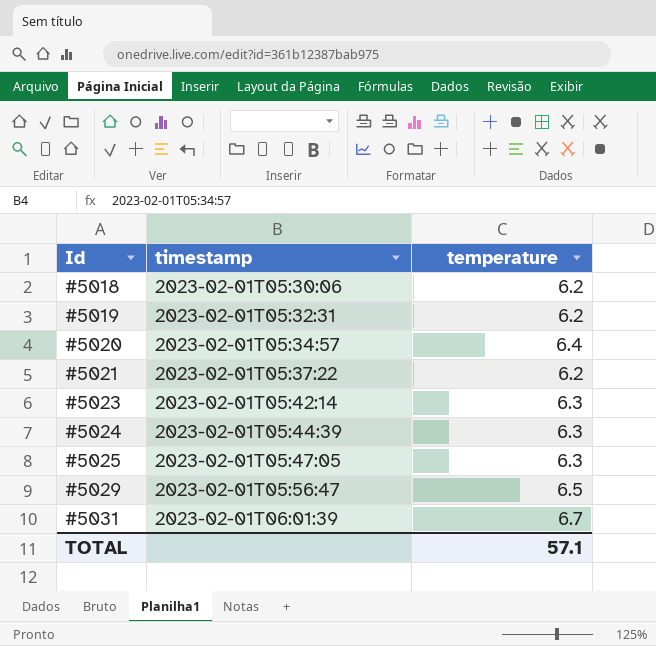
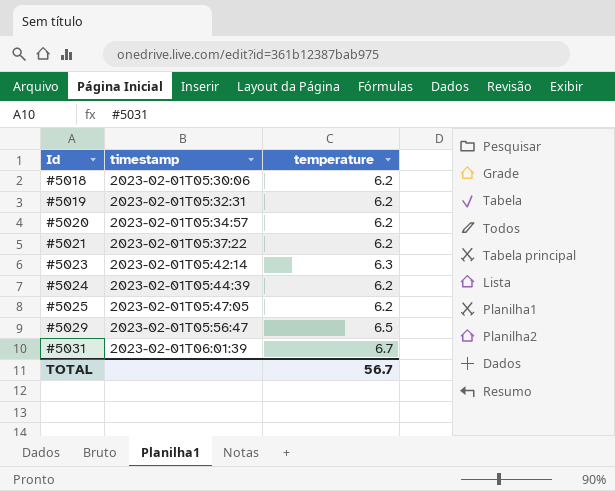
#5020 | temperature: 6.4 -> 6.2
#5024 | temperature: 6.3 -> 6.2
#5025 | temperature: 6.3 -> 6.2
TOTAL | temperature: 57.1 -> 56.7

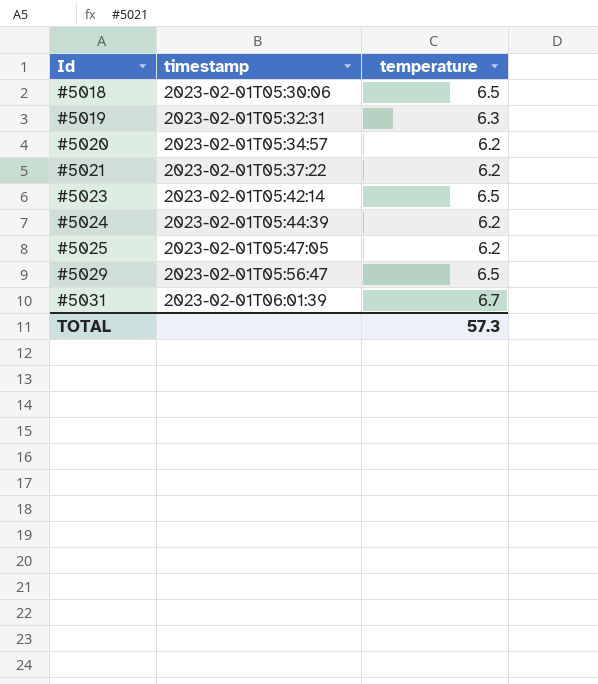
#5018 | temperature: 6.2 -> 6.5
#5019 | temperature: 6.2 -> 6.3
#5023 | temperature: 6.3 -> 6.5
TOTAL | temperature: 56.7 -> 57.3

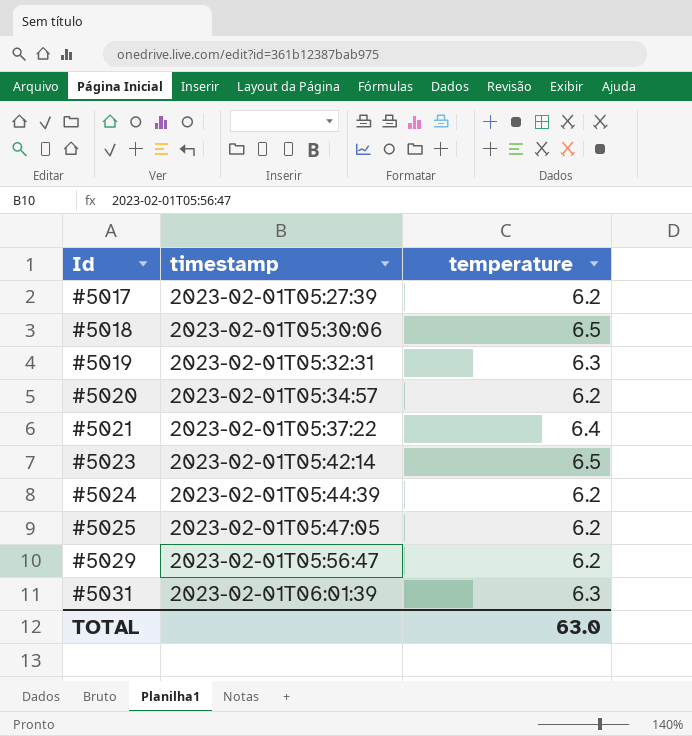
row #5017: none -> 2023-02-01T05:27:39 | 6.2
#5021 | temperature: 6.2 -> 6.4
#5029 | temperature: 6.5 -> 6.2
#5031 | temperature: 6.7 -> 6.3
TOTAL | temperature: 57.3 -> 63.0

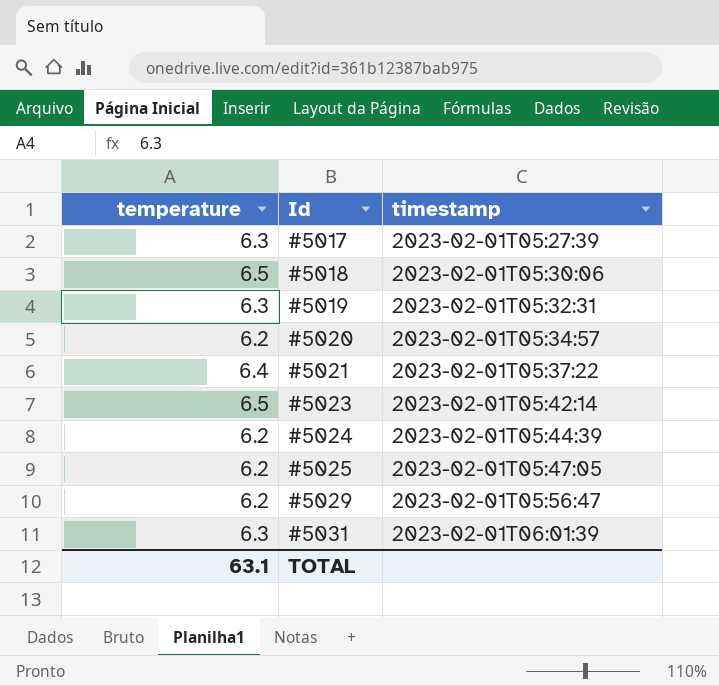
column temperature | position: 3 -> 1
#5017 | temperature: 6.2 -> 6.3
TOTAL | temperature: 63.0 -> 63.1

